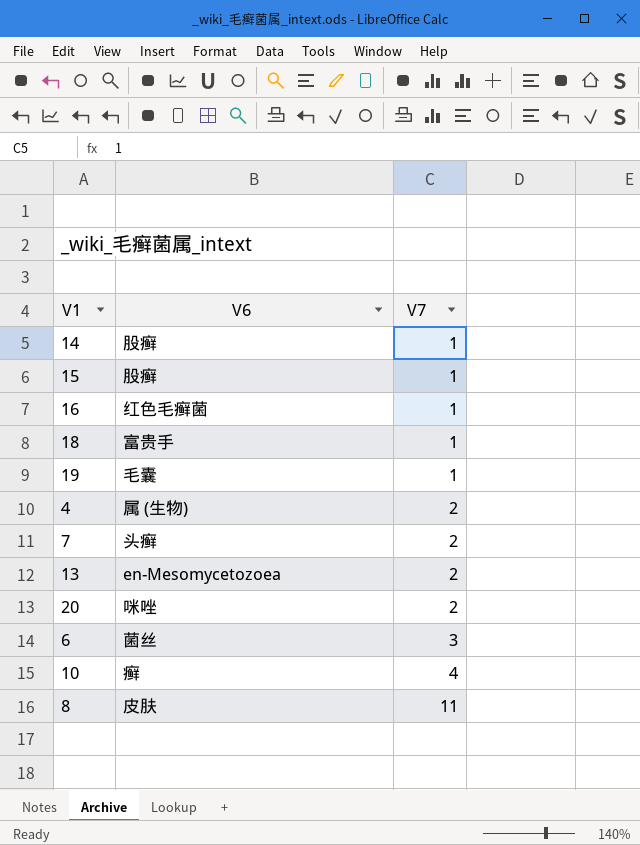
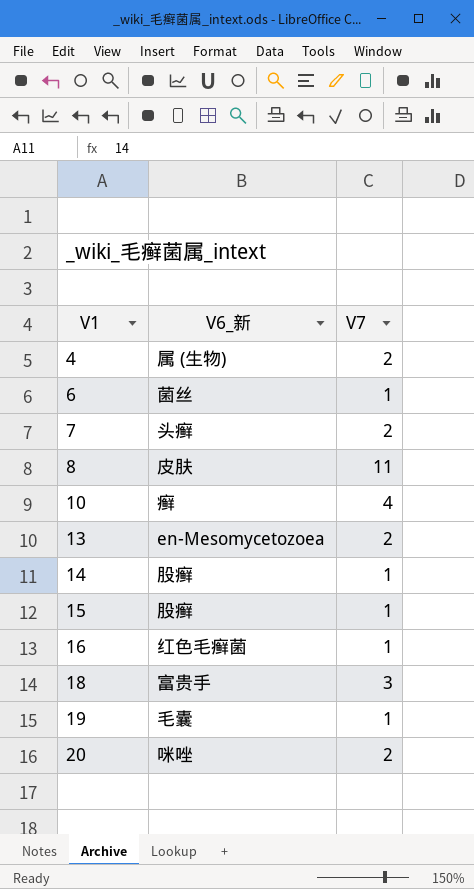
row order: V7 ascending -> V1 ascending
column name: V6 -> V6_新
6 | V7: 3 -> 1
18 | V7: 1 -> 3

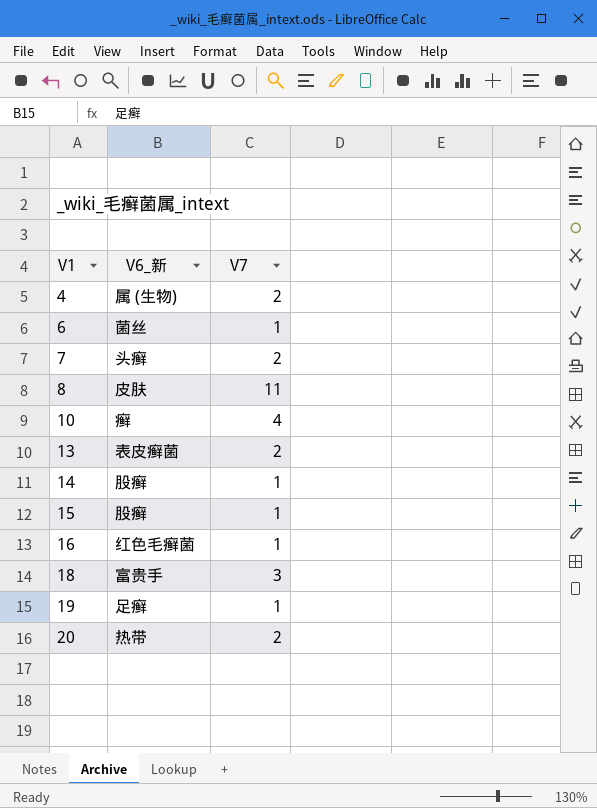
13 | V6_新: en-Mesomycetozoea -> 表皮癣菌
19 | V6_新: 毛囊 -> 足癣
20 | V6_新: 咪唑 -> 热带

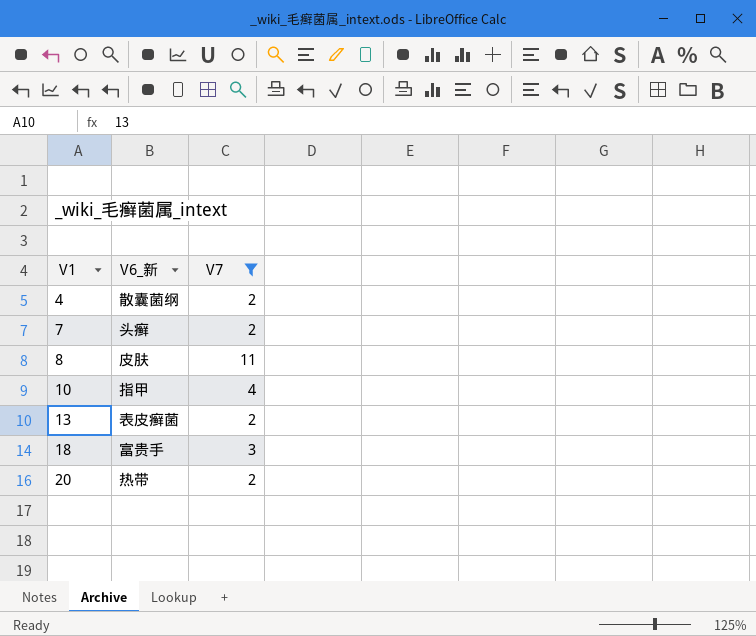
filter: none -> V7 != 1
4 | V6_新: 属 (生物) -> 散囊菌纲
10 | V6_新: 癣 -> 指甲

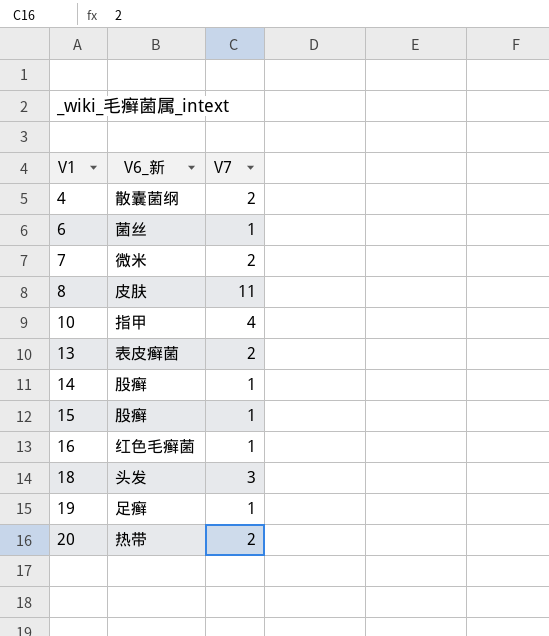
filter: V7 != 1 -> none
7 | V6_新: 头癣 -> 微米
18 | V6_新: 富贵手 -> 头发

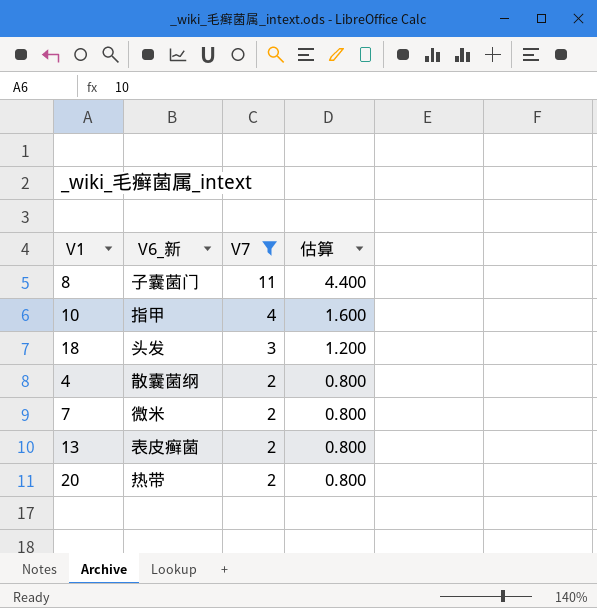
filter: none -> V7 != 1
row order: V1 ascending -> V7 descending
column 估算 | formula: none -> [V7] * 0.4
8 | V6_新: 皮肤 -> 子囊菌门

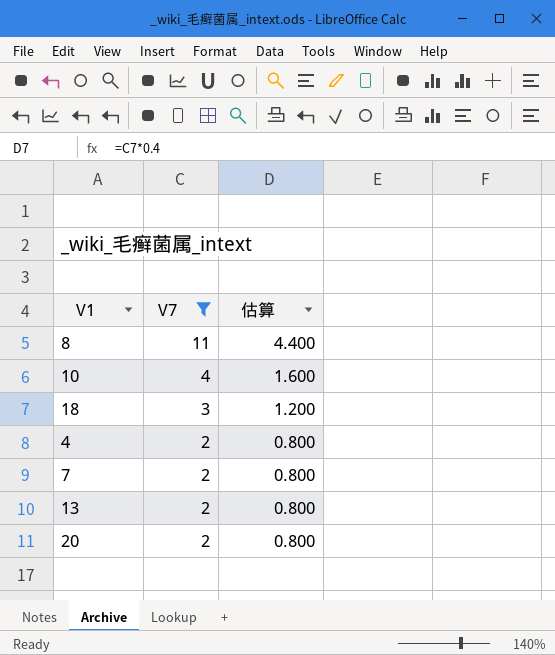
column V6_新 | position: 2 -> none

